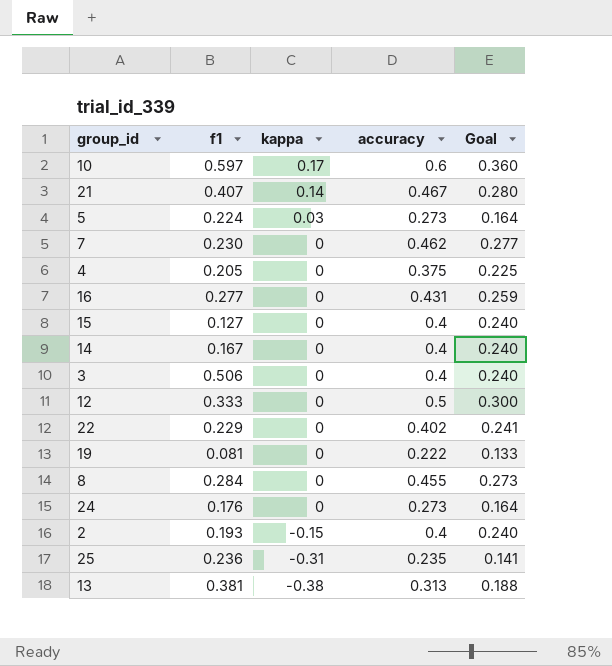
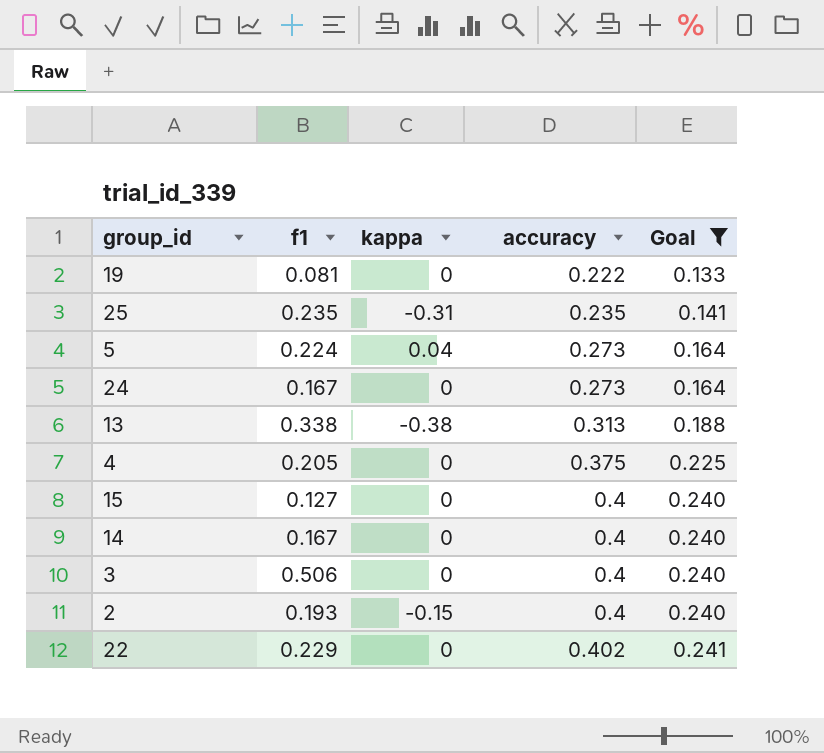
filter: none -> Goal <= 0.241
row order: kappa descending -> accuracy ascending
25 | f1: 0.236 -> 0.235
5 | kappa: 0.03 -> 0.04
24 | f1: 0.176 -> 0.167
13 | f1: 0.381 -> 0.338

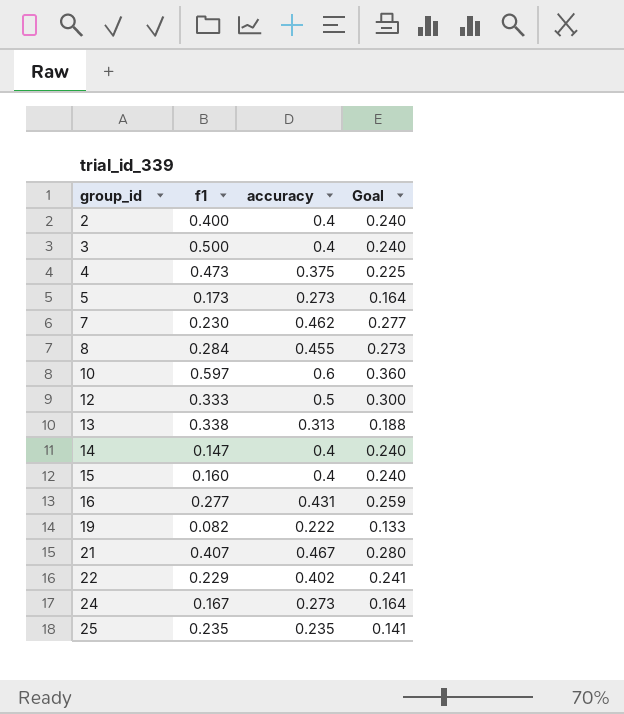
filter: Goal <= 0.241 -> none
row order: accuracy ascending -> group_id ascending
column kappa | position: 3 -> none
2 | f1: 0.193 -> 0.400
3 | f1: 0.506 -> 0.500
4 | f1: 0.205 -> 0.473
5 | f1: 0.224 -> 0.173
14 | f1: 0.167 -> 0.147
15 | f1: 0.127 -> 0.160
19 | f1: 0.081 -> 0.082

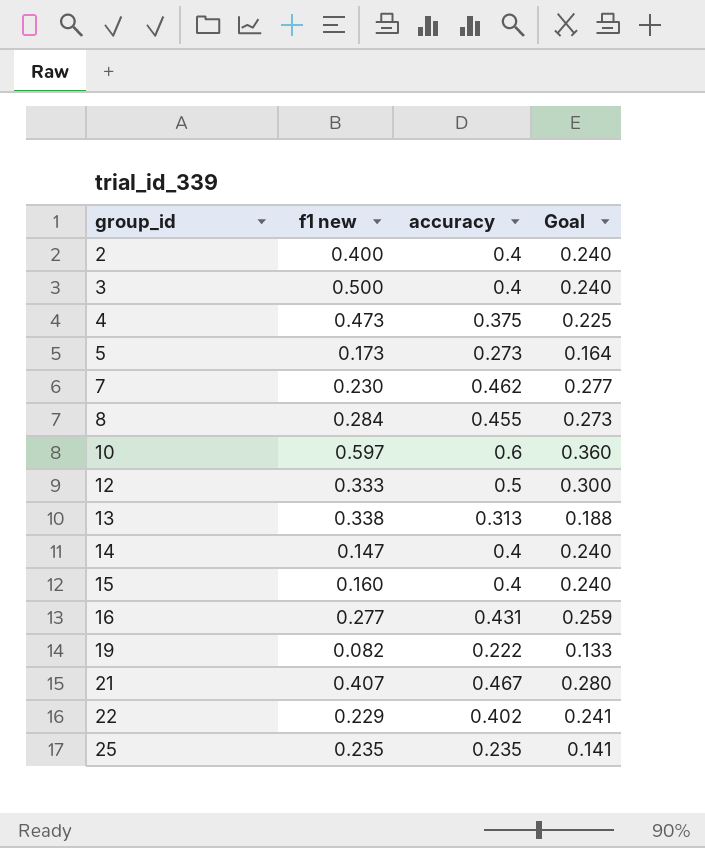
column name: f1 -> f1 new
row 24: 0.167 | 0.273 | 0.164 -> none

